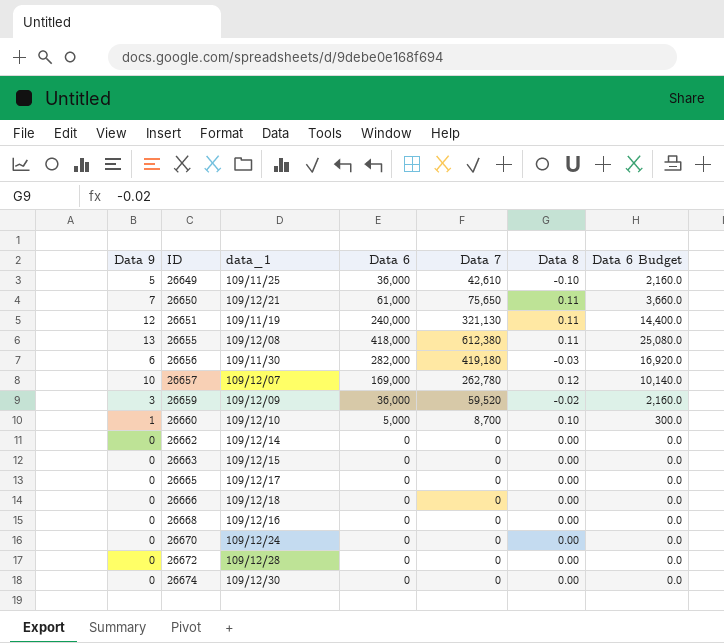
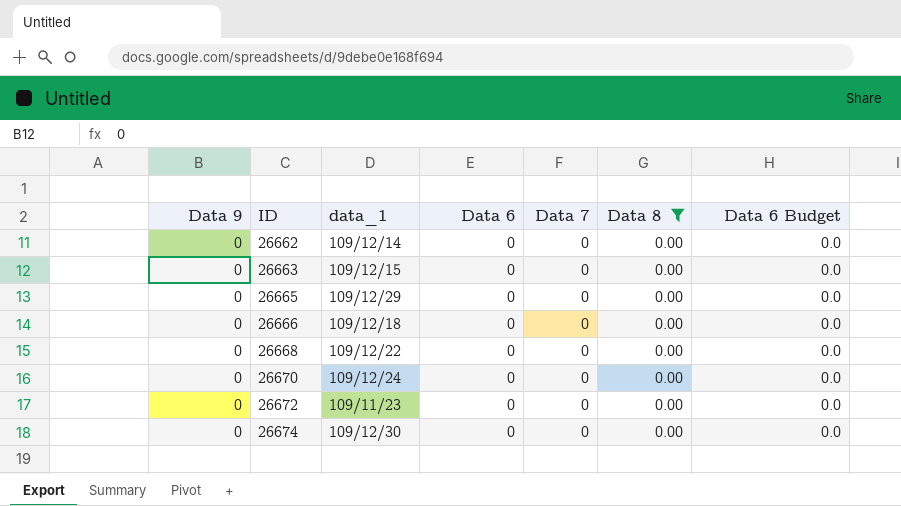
filter: none -> Data 8 = 0.00
26665 | data_1: 109/12/17 -> 109/12/29
26668 | data_1: 109/12/16 -> 109/12/22
26672 | data_1: 109/12/28 -> 109/11/23

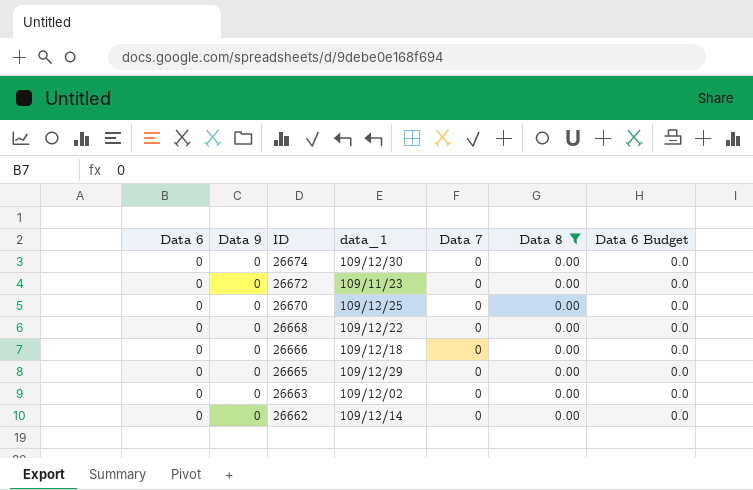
row order: ID ascending -> ID descending
column Data 6 | position: 4 -> 1
26670 | data_1: 109/12/24 -> 109/12/25
26663 | data_1: 109/12/15 -> 109/12/02

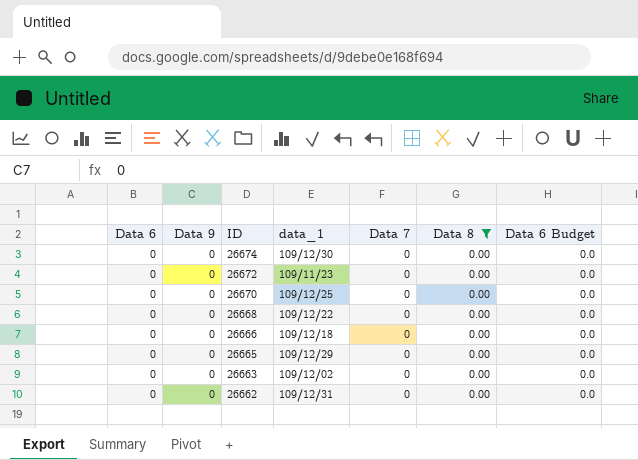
26662 | data_1: 109/12/14 -> 109/12/31

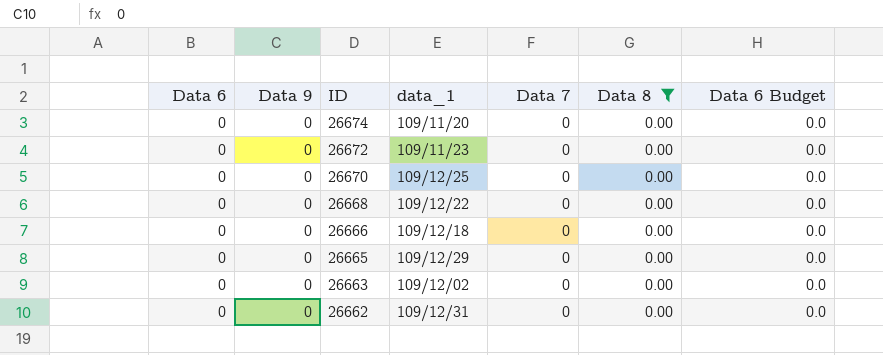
26674 | data_1: 109/12/30 -> 109/11/20

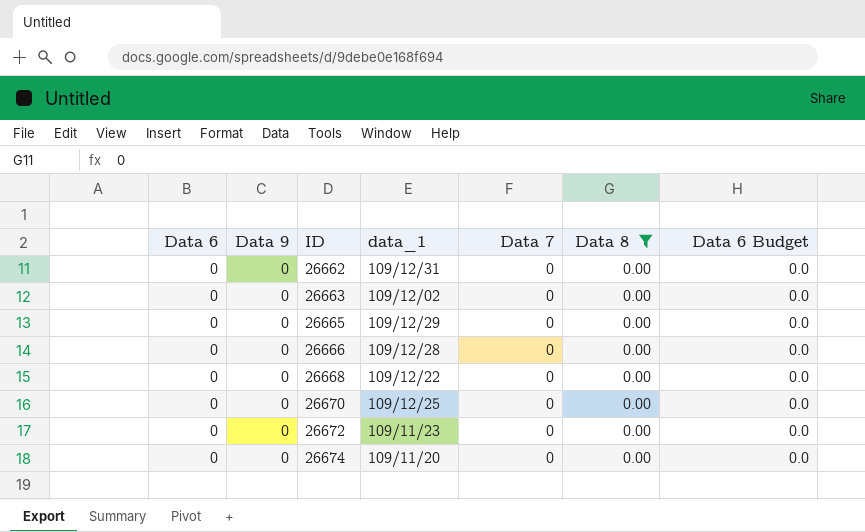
row order: ID descending -> ID ascending
26666 | data_1: 109/12/18 -> 109/12/28

